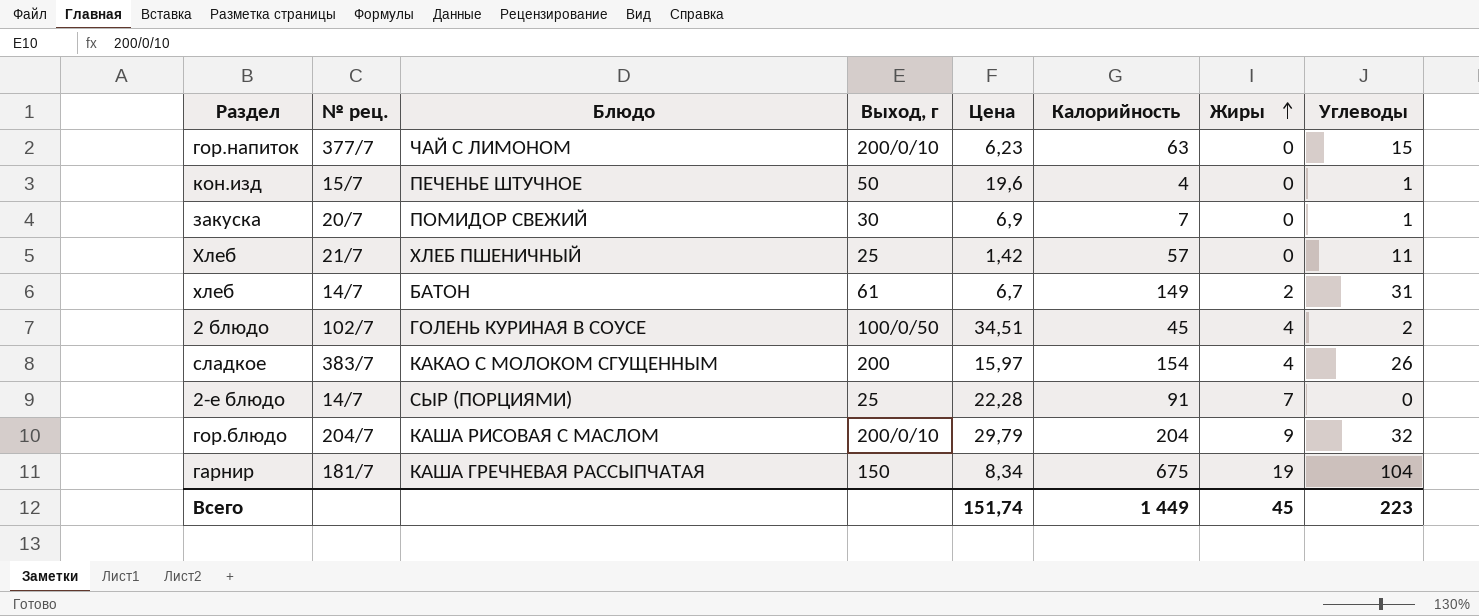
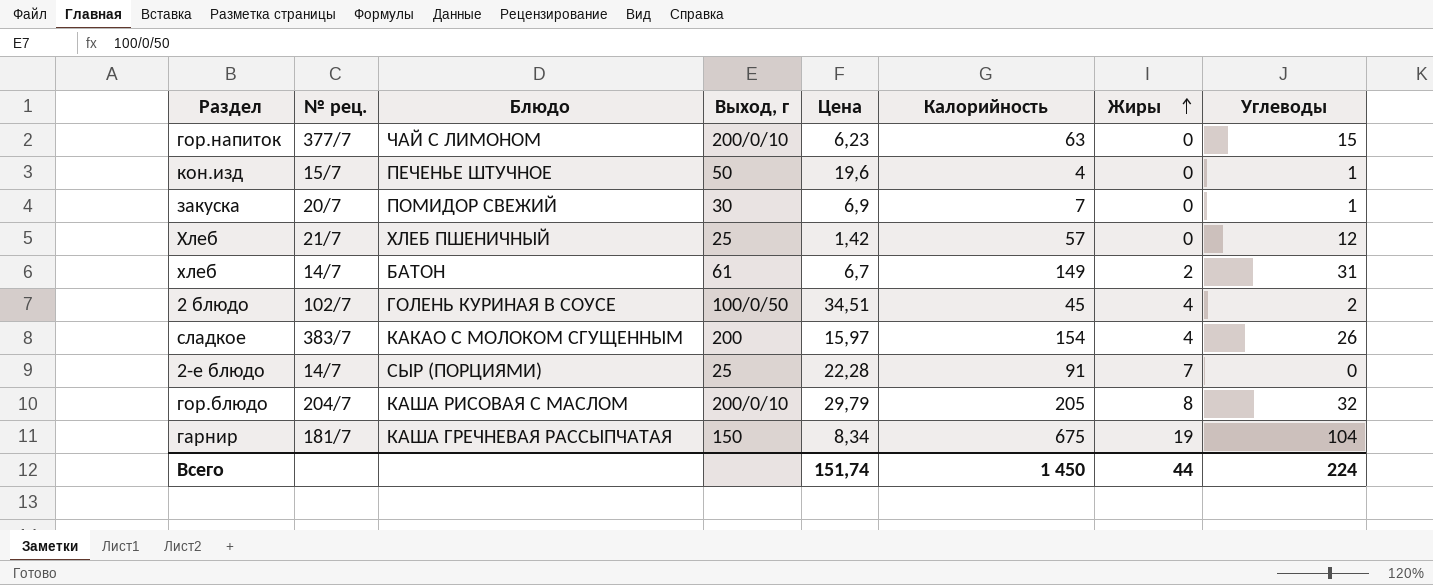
Хлеб | Углеводы: 11 -> 12
гор.блюдо | Калорийность: 204 -> 205
гор.блюдо | Жиры: 9 -> 8
Всего | Калорийность: 1 449 -> 1 450
Всего | Жиры: 45 -> 44
Всего | Углеводы: 223 -> 224

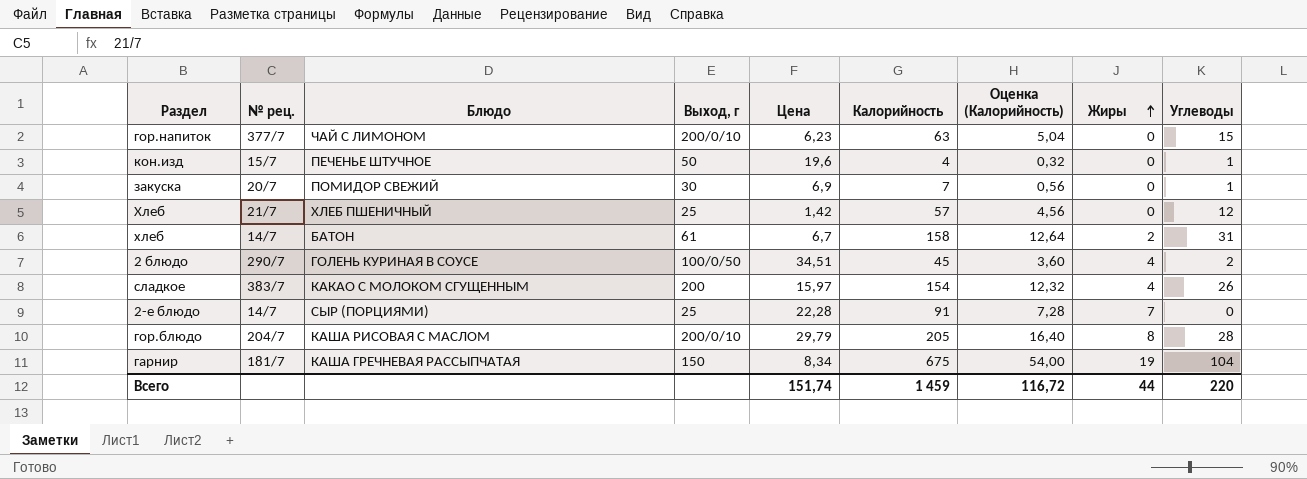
column Оценка (Калорийность) | formula: none -> [Калорийность] * 0,08
хлеб | Калорийность: 149 -> 158
2 блюдо | № рец.: 102/7 -> 290/7
гор.блюдо | Углеводы: 32 -> 28
Всего | Калорийность: 1 450 -> 1 459
Всего | Углеводы: 224 -> 220

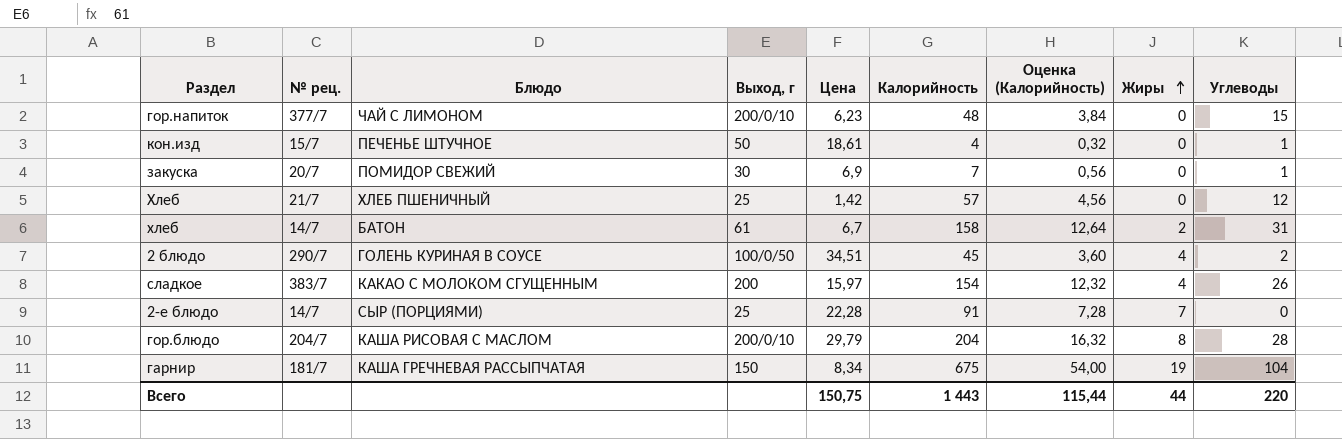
гор.напиток | Калорийность: 63 -> 48
гор.напиток | Оценка (Калорийность): 5,04 -> 3,84
кон.изд | Цена: 19,6 -> 18,61
гор.блюдо | Калорийность: 205 -> 204
гор.блюдо | Оценка (Калорийность): 16,40 -> 16,32
Всего | Цена: 151,74 -> 150,75
Всего | Калорийность: 1 459 -> 1 443
Всего | Оценка (Калорийность): 116,72 -> 115,44

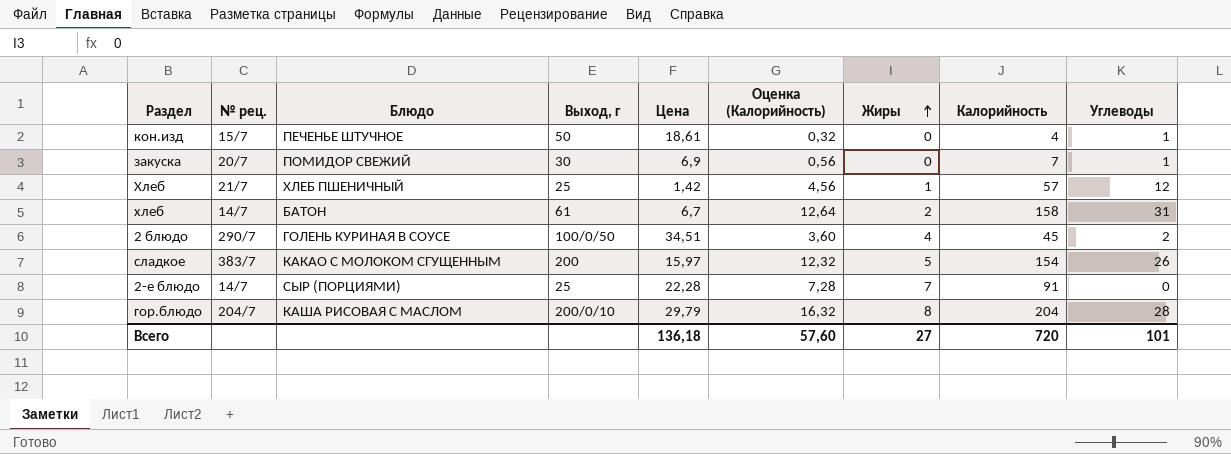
column Калорийность | position: 6 -> 8
row гор.напиток: 377/7 | ЧАЙ С ЛИМОНОМ | 200/0/10 | 6,23 | 48 | 3,84 | 0 | 15 -> none
row гарнир: 181/7 | КАША ГРЕЧНЕВАЯ РАССЫПЧАТАЯ | 150 | 8,34 | 675 | 54,00 | 19 | 104 -> none
Хлеб | Жиры: 0 -> 1
сладкое | Жиры: 4 -> 5
Всего | Цена: 150,75 -> 136,18
Всего | Оценка (Калорийность): 115,44 -> 57,60
Всего | Жиры: 44 -> 27
Всего | Калорийность: 1 443 -> 720
Всего | Углеводы: 220 -> 101

